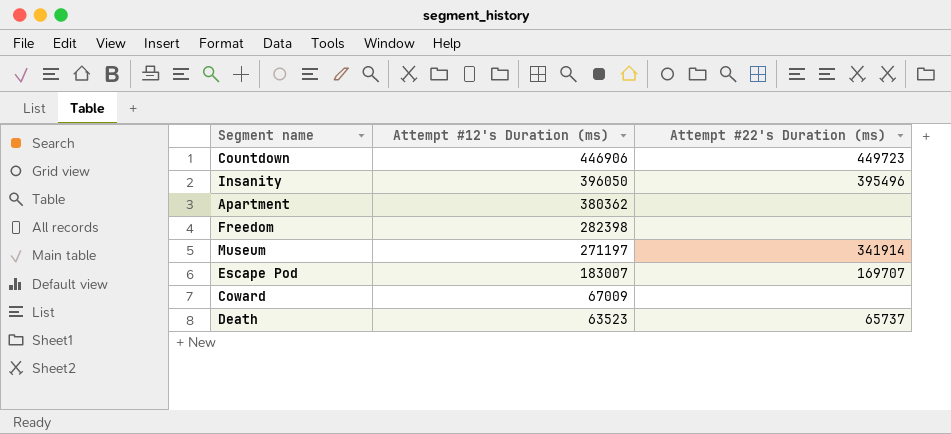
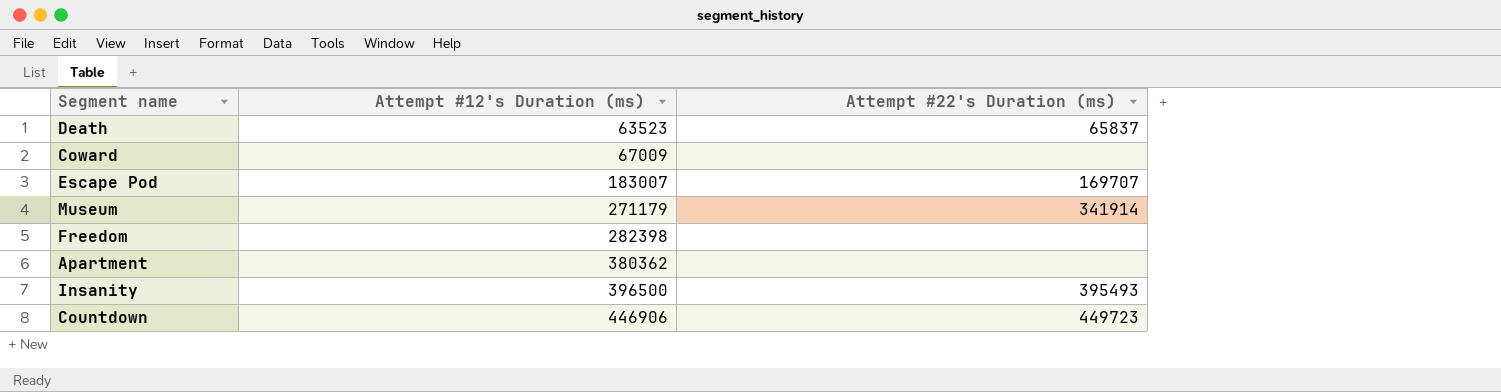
row order: Attempt #12's Duration (ms) descending -> Attempt #12's Duration (ms) ascending
Death | Attempt #22's Duration (ms): 65737 -> 65837
Museum | Attempt #12's Duration (ms): 271197 -> 271179
Insanity | Attempt #12's Duration (ms): 396050 -> 396500
Insanity | Attempt #22's Duration (ms): 395496 -> 395493

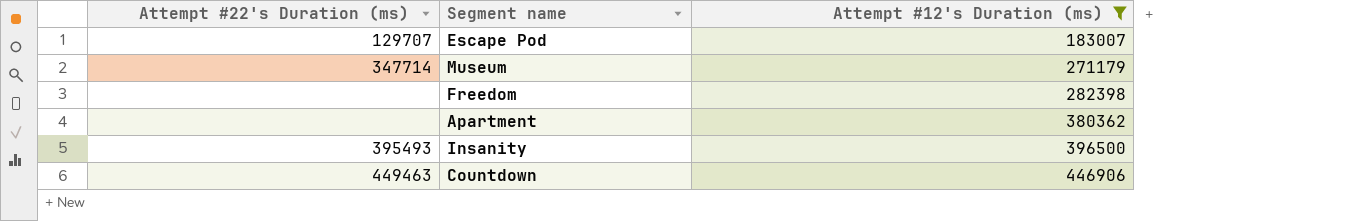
filter: none -> Attempt #12's Duration (ms) >= 183007
column Attempt #22's Duration (ms) | position: 3 -> 1
Escape Pod | Attempt #22's Duration (ms): 169707 -> 129707
Museum | Attempt #22's Duration (ms): 341914 -> 347714
Countdown | Attempt #22's Duration (ms): 449723 -> 449463

